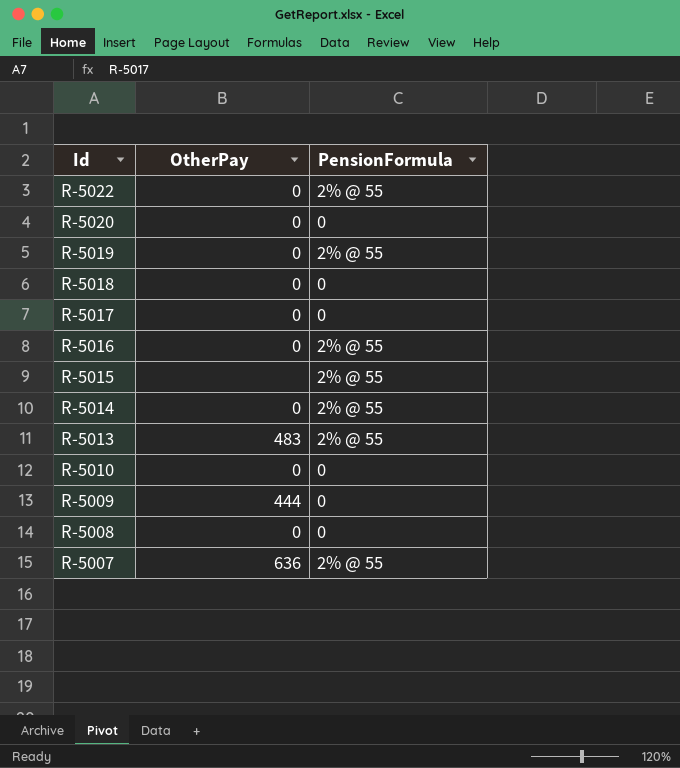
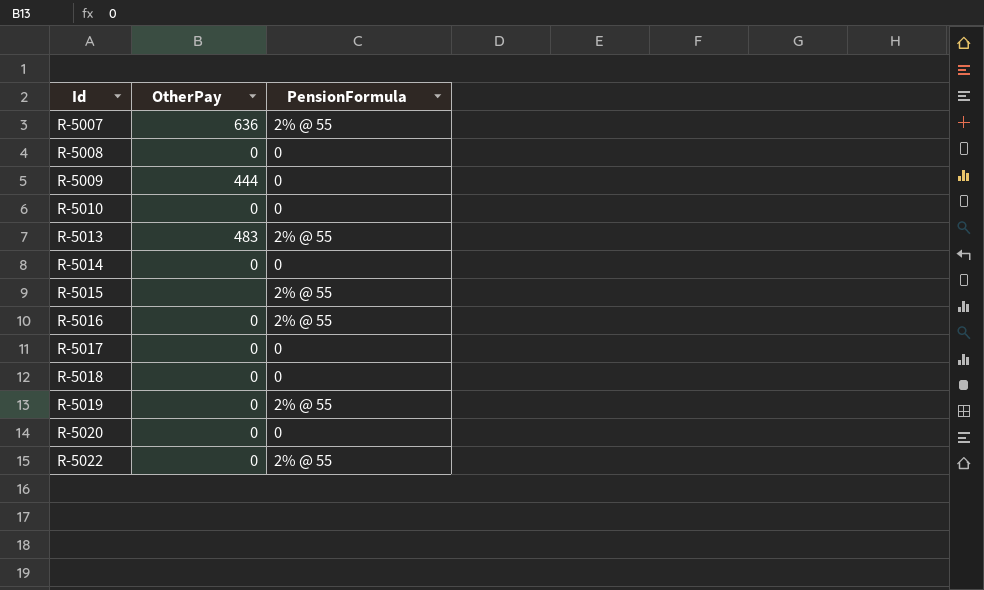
row order: Id descending -> Id ascending
R-5014 | PensionFormula: 2% @ 55 -> 0

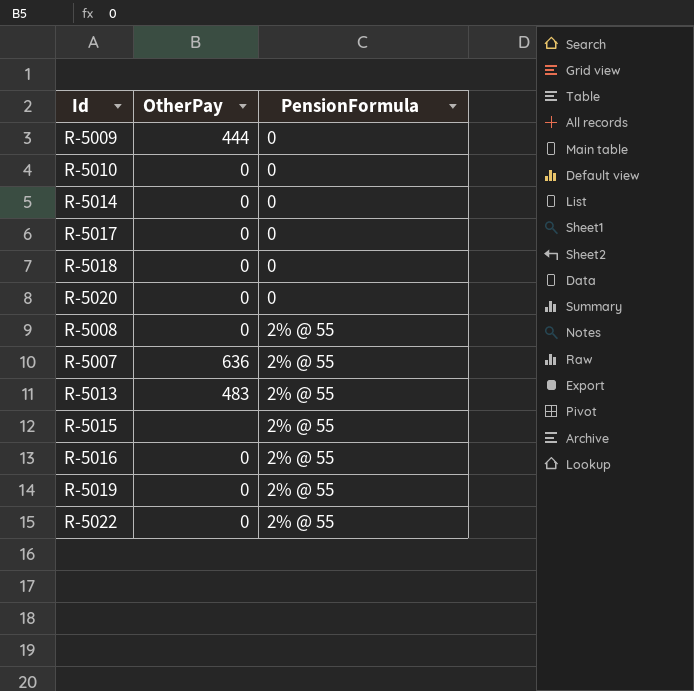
row order: Id ascending -> PensionFormula ascending
R-5008 | PensionFormula: 0 -> 2% @ 55

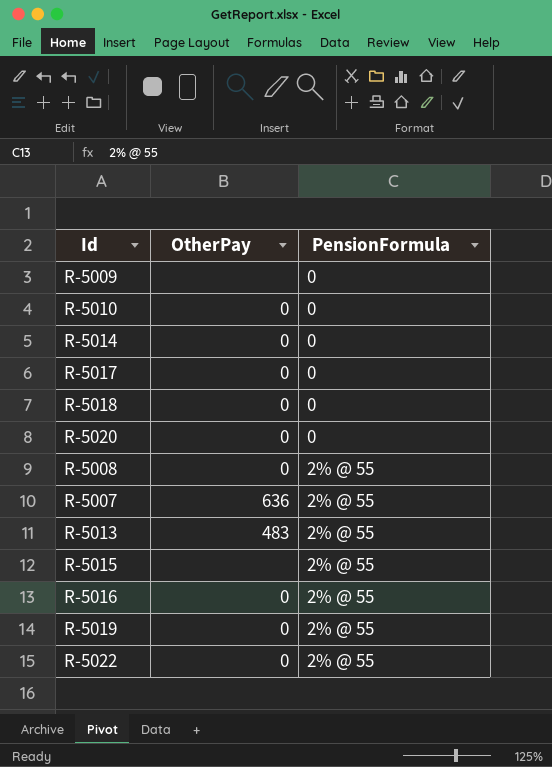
R-5009 | OtherPay: 444 -> none

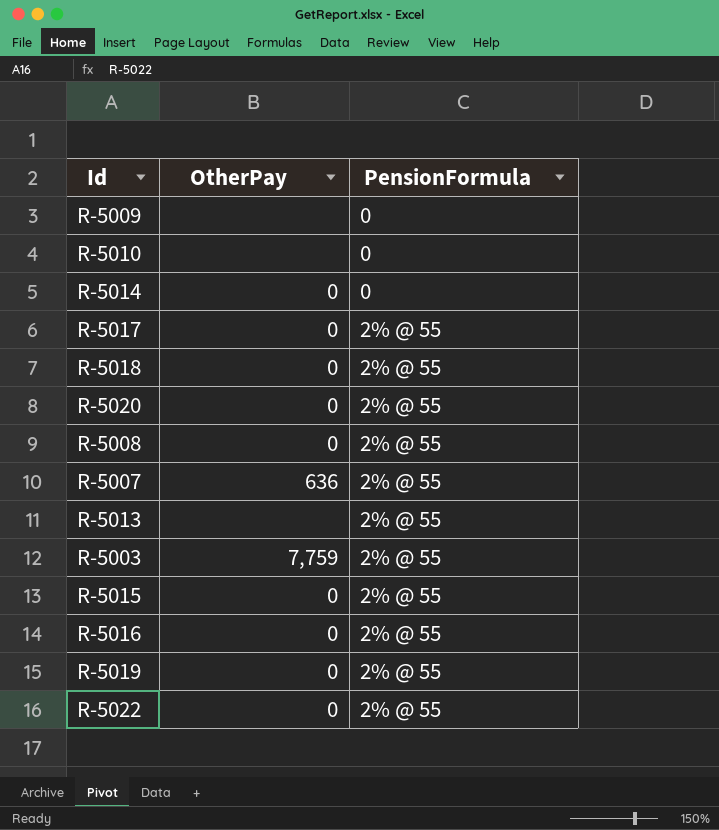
R-5010 | OtherPay: 0 -> none
R-5017 | PensionFormula: 0 -> 2% @ 55
R-5018 | PensionFormula: 0 -> 2% @ 55
R-5020 | PensionFormula: 0 -> 2% @ 55
R-5013 | OtherPay: 483 -> none
row R-5003: none -> 7,759 | 2% @ 55
R-5015 | OtherPay: none -> 0

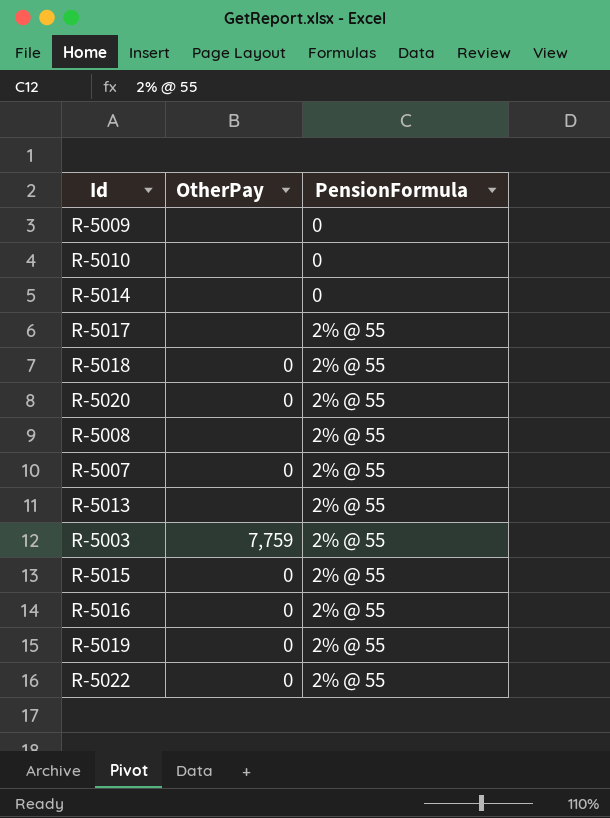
R-5014 | OtherPay: 0 -> none
R-5017 | OtherPay: 0 -> none
R-5008 | OtherPay: 0 -> none
R-5007 | OtherPay: 636 -> 0

